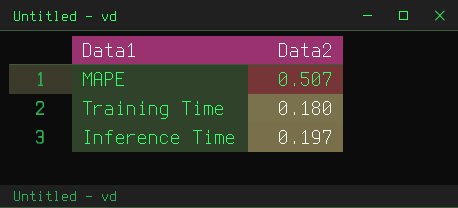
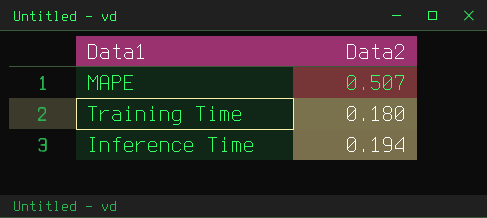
Inference Time | Data2: 0.197 -> 0.194

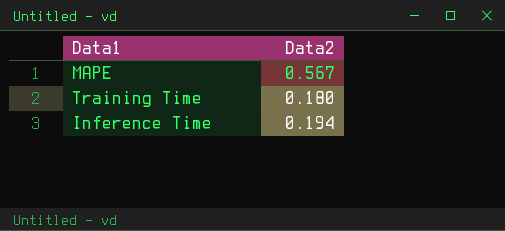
MAPE | Data2: 0.507 -> 0.567

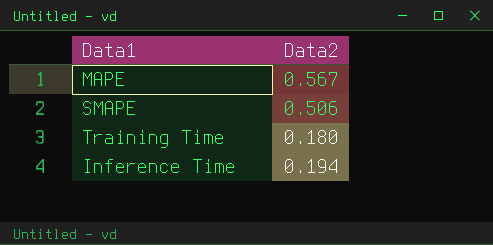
row SMAPE: none -> 0.506

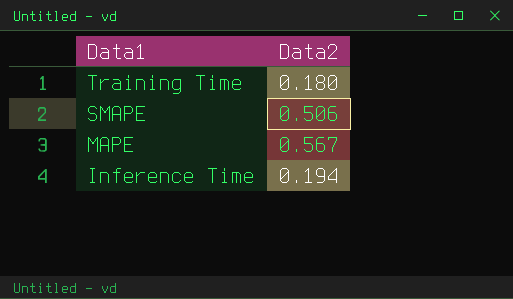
row order: none -> Data1 descending

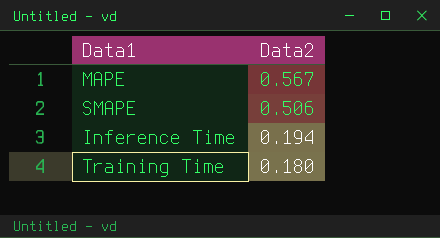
row order: Data1 descending -> Data2 descending

